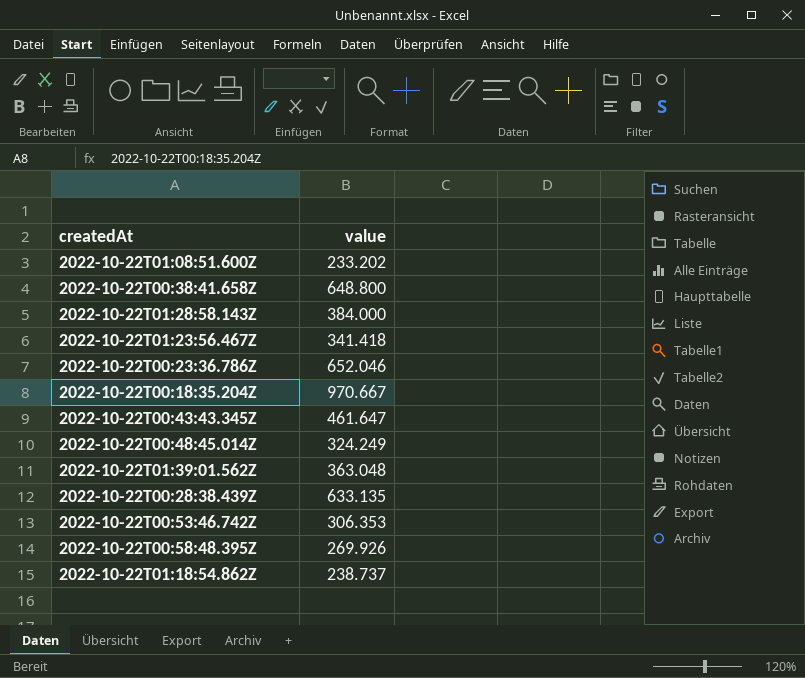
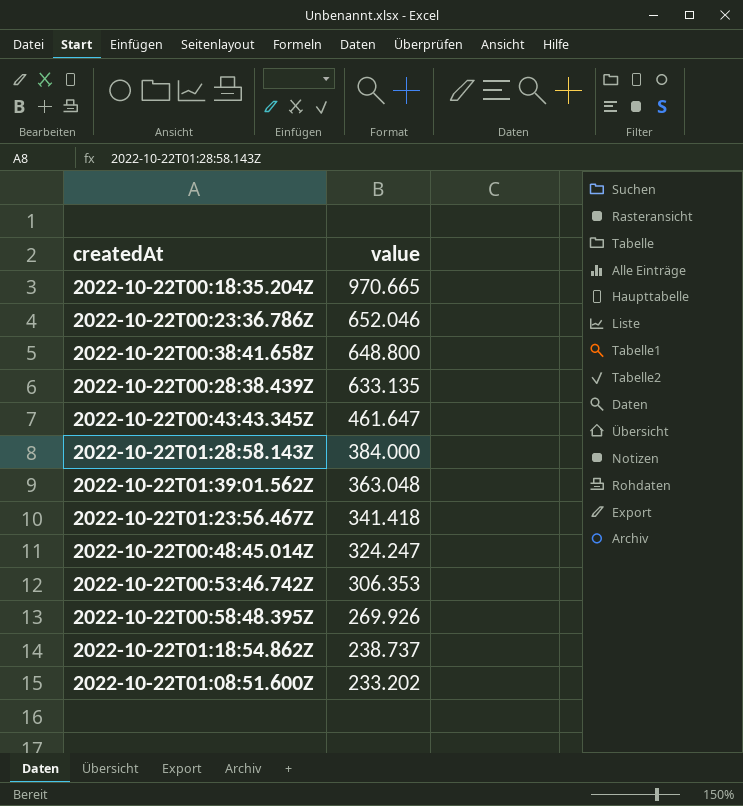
row order: none -> value descending
2022-10-22T00:18:35.204Z | value: 970.667 -> 970.665
2022-10-22T00:48:45.014Z | value: 324.249 -> 324.247

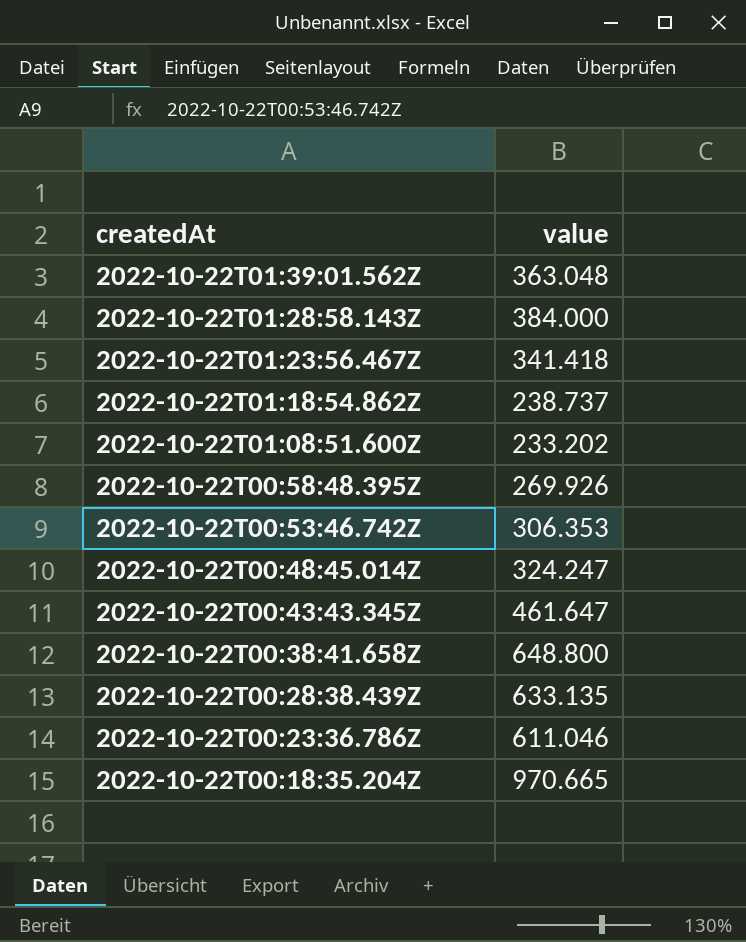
row order: value descending -> createdAt descending
2022-10-22T00:23:36.786Z | value: 652.046 -> 611.046

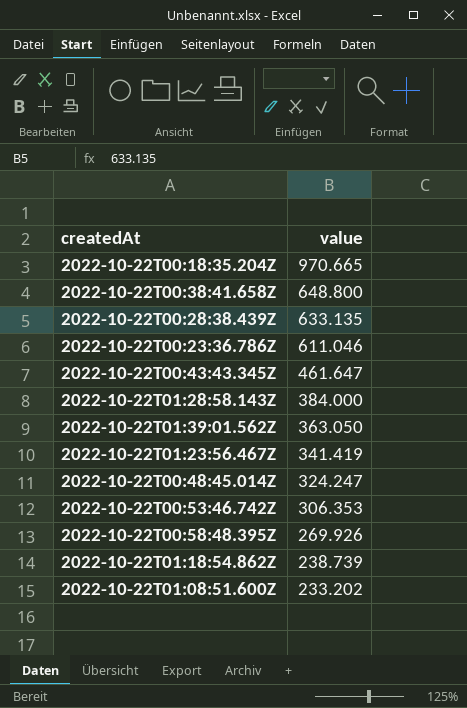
row order: createdAt descending -> value descending
2022-10-22T01:39:01.562Z | value: 363.048 -> 363.050
2022-10-22T01:23:56.467Z | value: 341.418 -> 341.419
2022-10-22T01:18:54.862Z | value: 238.737 -> 238.739

